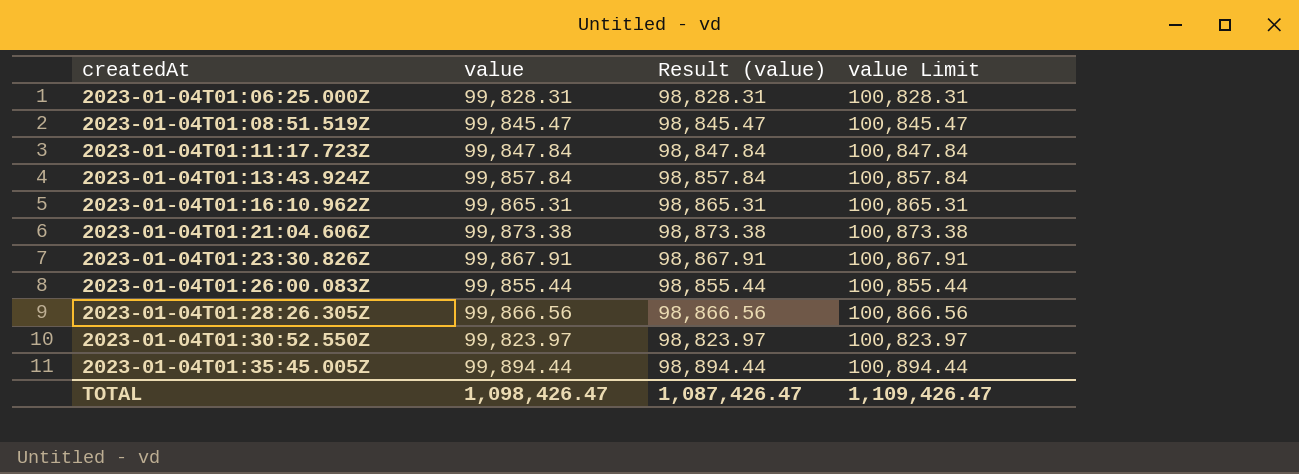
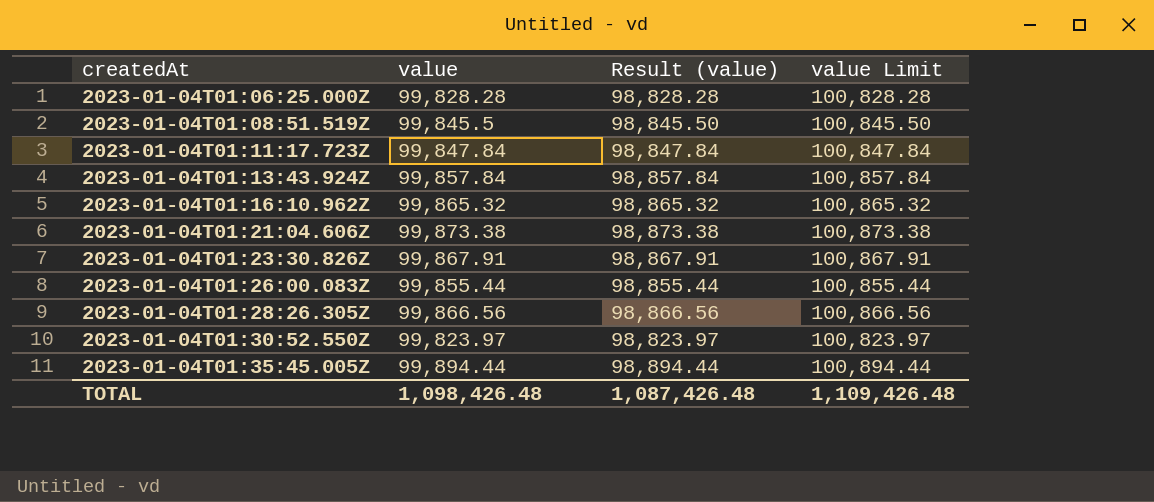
2023-01-04T01:06:25.000Z | value: 99,828.31 -> 99,828.28
2023-01-04T01:06:25.000Z | Result (value): 98,828.31 -> 98,828.28
2023-01-04T01:06:25.000Z | value Limit: 100,828.31 -> 100,828.28
2023-01-04T01:08:51.519Z | value: 99,845.47 -> 99,845.5
2023-01-04T01:08:51.519Z | Result (value): 98,845.47 -> 98,845.50
2023-01-04T01:08:51.519Z | value Limit: 100,845.47 -> 100,845.50
2023-01-04T01:16:10.962Z | value: 99,865.31 -> 99,865.32
2023-01-04T01:16:10.962Z | Result (value): 98,865.31 -> 98,865.32
2023-01-04T01:16:10.962Z | value Limit: 100,865.31 -> 100,865.32
TOTAL | value: 1,098,426.47 -> 1,098,426.48
TOTAL | Result (value): 1,087,426.47 -> 1,087,426.48
TOTAL | value Limit: 1,109,426.47 -> 1,109,426.48

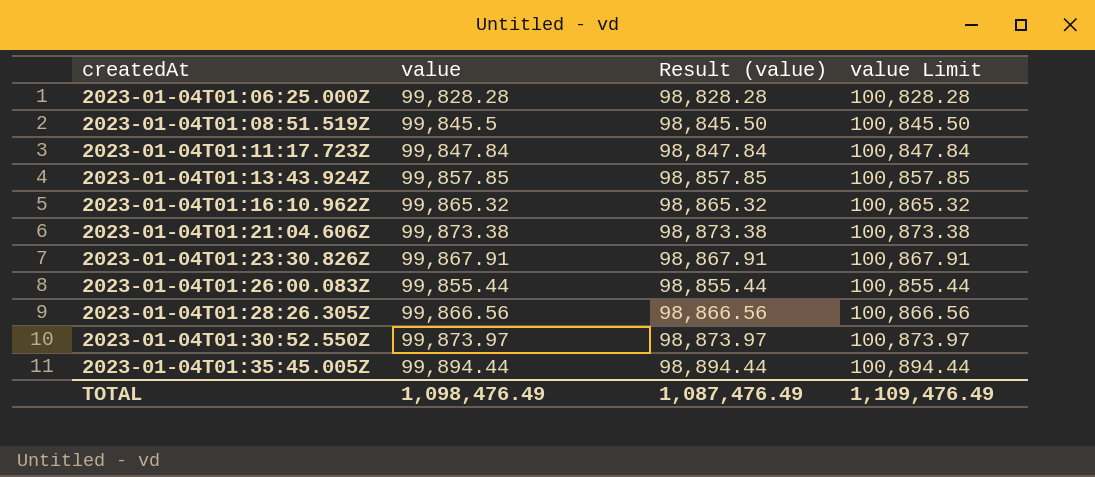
2023-01-04T01:13:43.924Z | value: 99,857.84 -> 99,857.85
2023-01-04T01:13:43.924Z | Result (value): 98,857.84 -> 98,857.85
2023-01-04T01:13:43.924Z | value Limit: 100,857.84 -> 100,857.85
2023-01-04T01:30:52.550Z | value: 99,823.97 -> 99,873.97
2023-01-04T01:30:52.550Z | Result (value): 98,823.97 -> 98,873.97
2023-01-04T01:30:52.550Z | value Limit: 100,823.97 -> 100,873.97
TOTAL | value: 1,098,426.48 -> 1,098,476.49
TOTAL | Result (value): 1,087,426.48 -> 1,087,476.49
TOTAL | value Limit: 1,109,426.48 -> 1,109,476.49

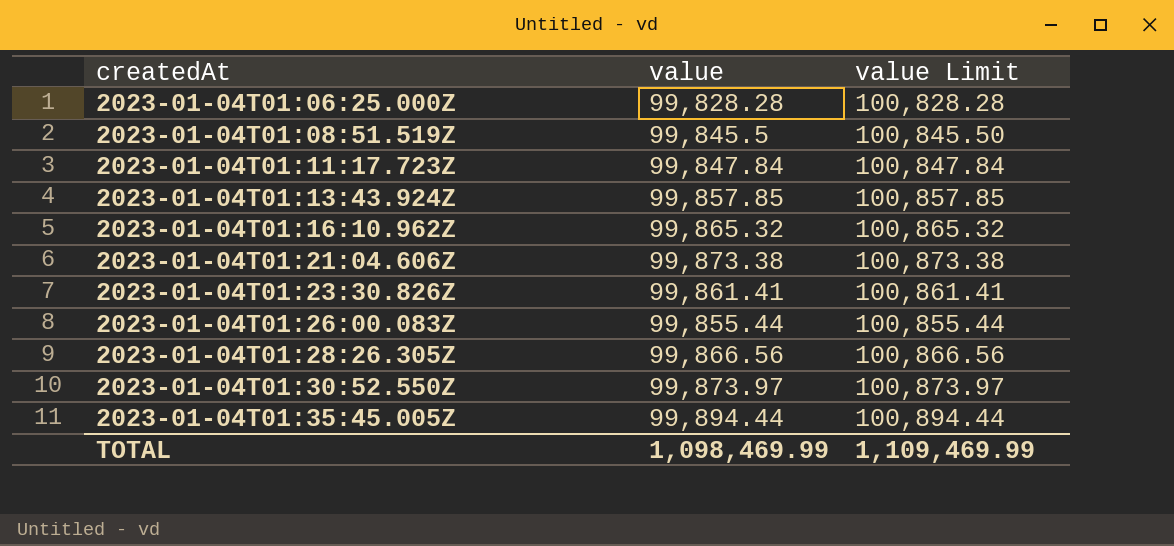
column Result (value) | formula: [value] - 1000 -> none
2023-01-04T01:23:30.826Z | value: 99,867.91 -> 99,861.41
2023-01-04T01:23:30.826Z | value Limit: 100,867.91 -> 100,861.41
TOTAL | value: 1,098,476.49 -> 1,098,469.99
TOTAL | value Limit: 1,109,476.49 -> 1,109,469.99

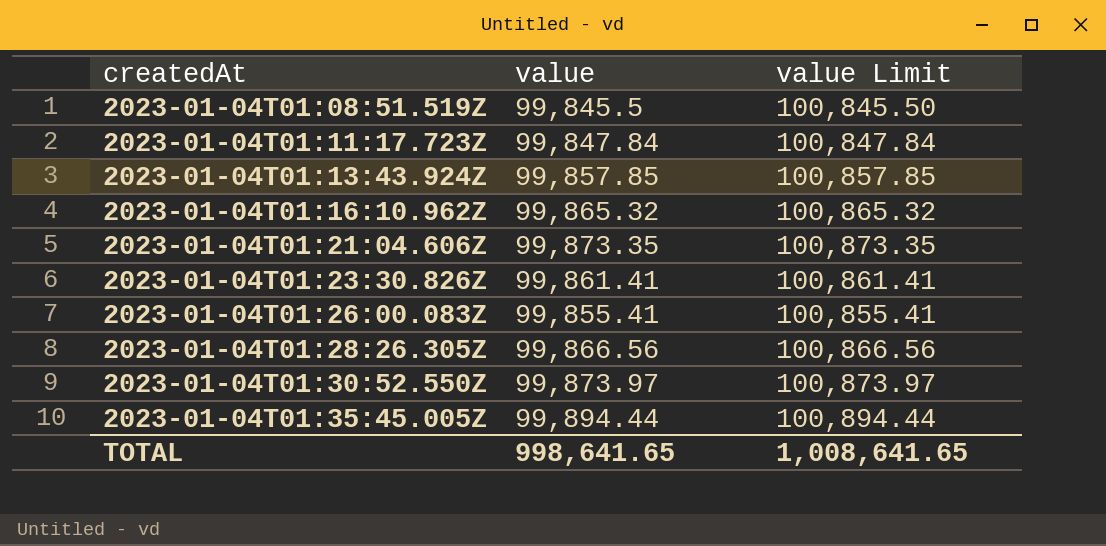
row 2023-01-04T01:06:25.000Z: 99,828.28 | 100,828.28 -> none
2023-01-04T01:21:04.606Z | value: 99,873.38 -> 99,873.35
2023-01-04T01:21:04.606Z | value Limit: 100,873.38 -> 100,873.35
2023-01-04T01:26:00.083Z | value: 99,855.44 -> 99,855.41
2023-01-04T01:26:00.083Z | value Limit: 100,855.44 -> 100,855.41
TOTAL | value: 1,098,469.99 -> 998,641.65
TOTAL | value Limit: 1,109,469.99 -> 1,008,641.65

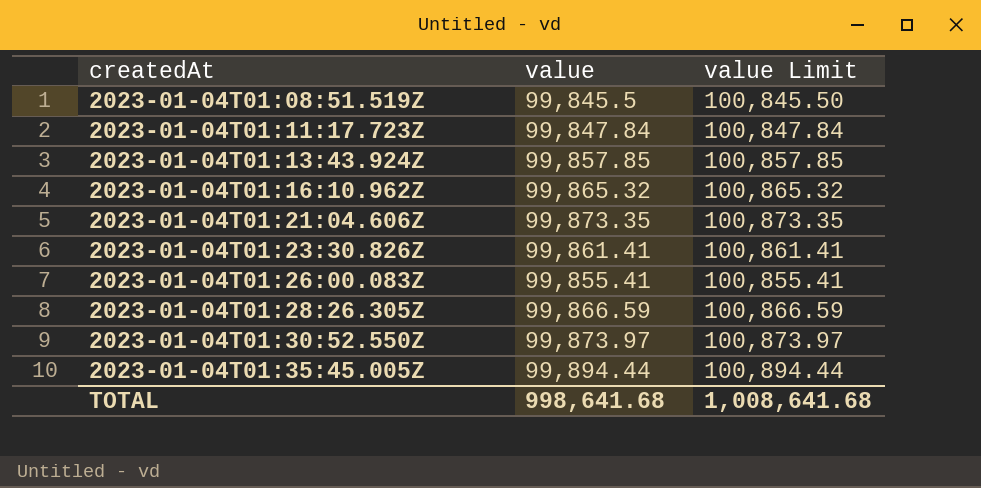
2023-01-04T01:28:26.305Z | value: 99,866.56 -> 99,866.59
2023-01-04T01:28:26.305Z | value Limit: 100,866.56 -> 100,866.59
TOTAL | value: 998,641.65 -> 998,641.68
TOTAL | value Limit: 1,008,641.65 -> 1,008,641.68

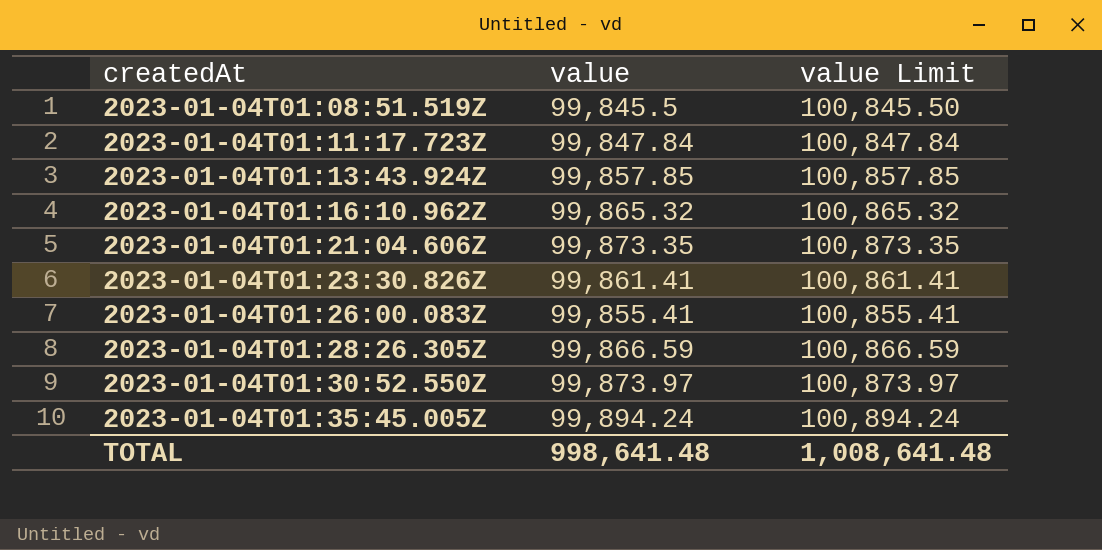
2023-01-04T01:35:45.005Z | value: 99,894.44 -> 99,894.24
2023-01-04T01:35:45.005Z | value Limit: 100,894.44 -> 100,894.24
TOTAL | value: 998,641.68 -> 998,641.48
TOTAL | value Limit: 1,008,641.68 -> 1,008,641.48

